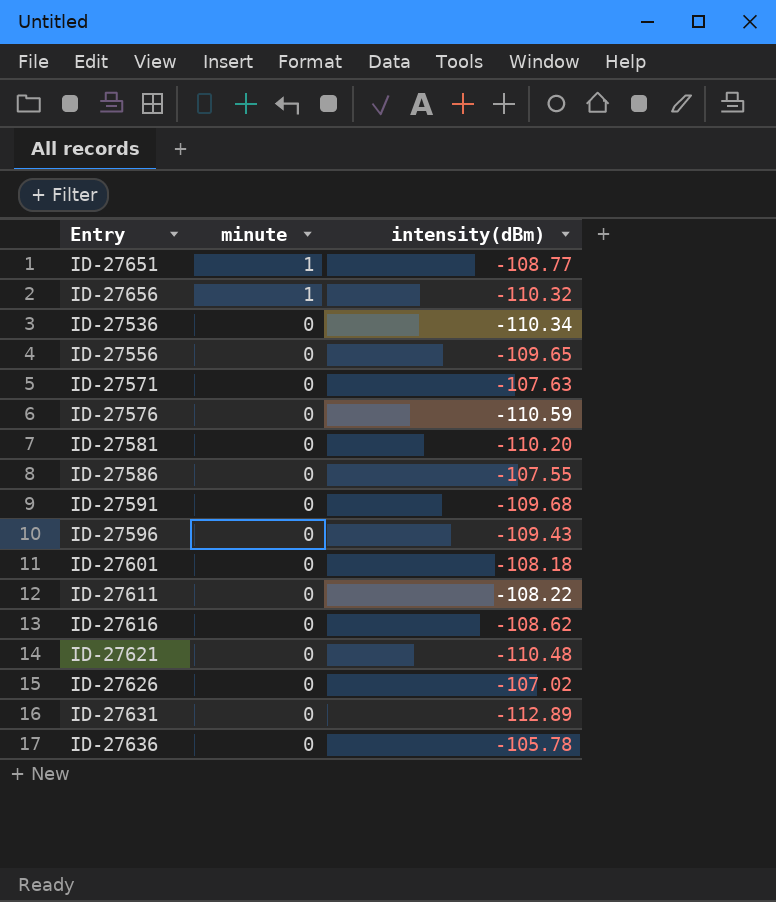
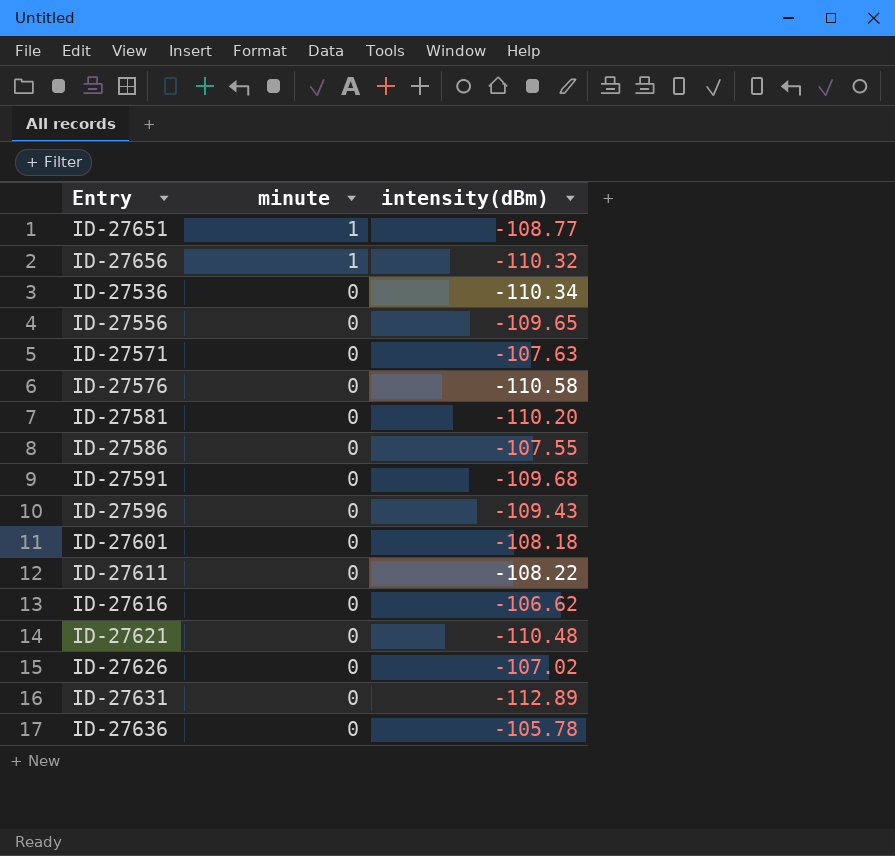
ID-27576 | intensity(dBm): -110.59 -> -110.58
ID-27616 | intensity(dBm): -108.62 -> -106.62

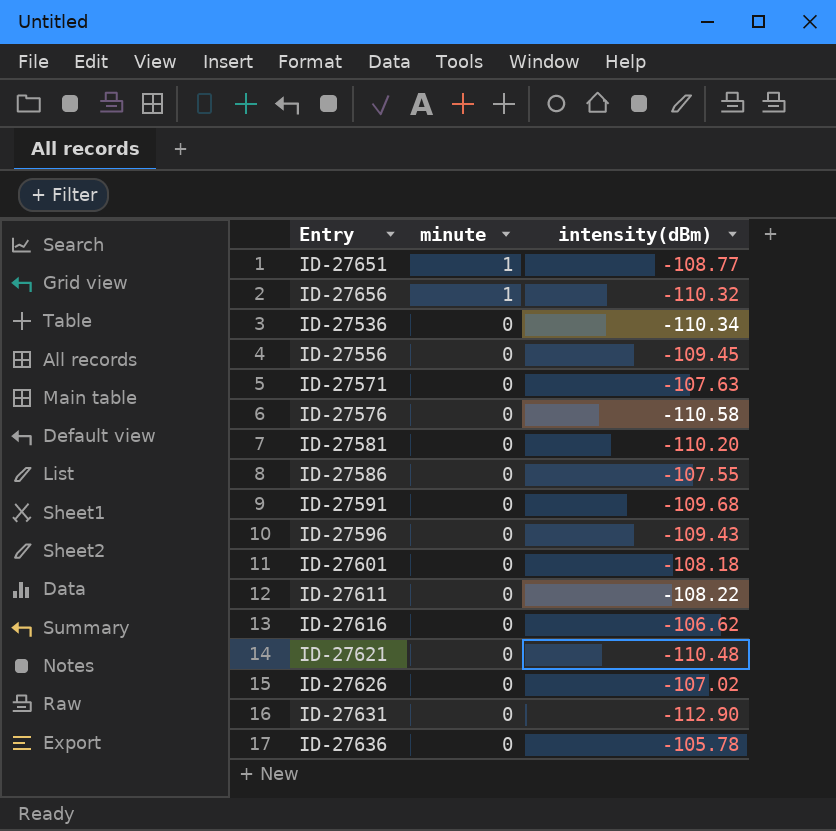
ID-27556 | intensity(dBm): -109.65 -> -109.45
ID-27631 | intensity(dBm): -112.89 -> -112.90

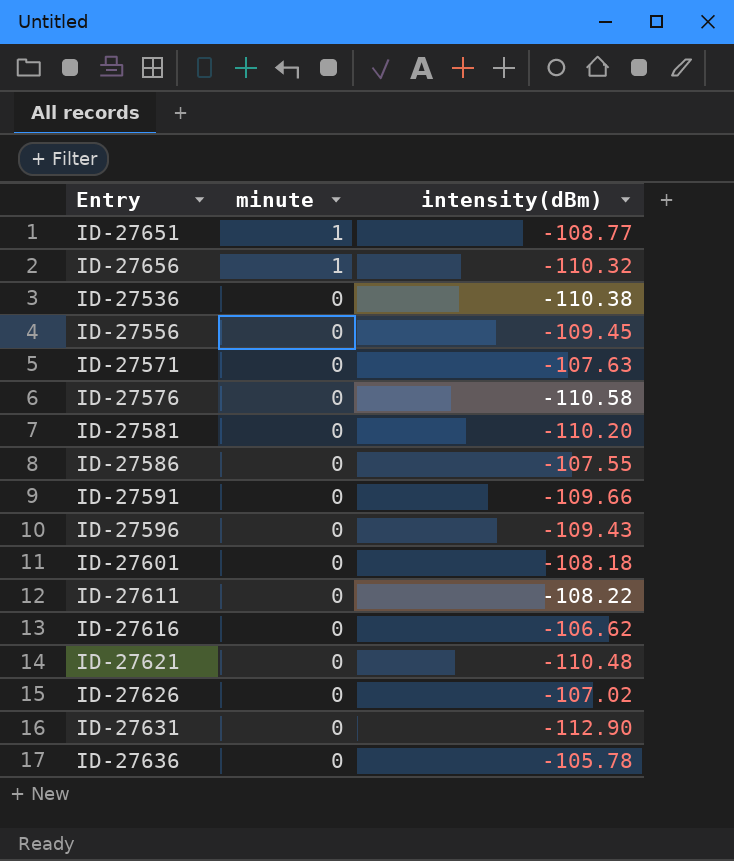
ID-27536 | intensity(dBm): -110.34 -> -110.38
ID-27591 | intensity(dBm): -109.68 -> -109.66

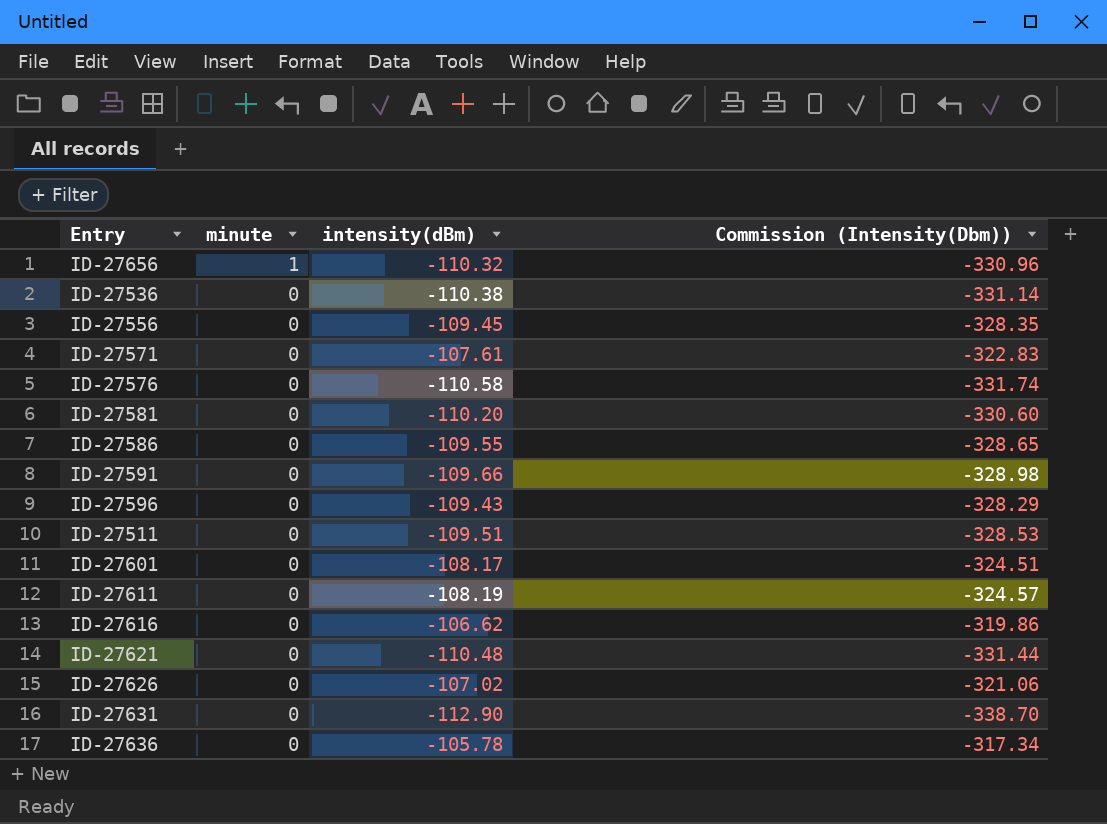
column Commission (Intensity(Dbm)) | formula: none -> [intensity(dBm)] * 3
row ID-27651: 1 | -108.77 -> none
ID-27571 | intensity(dBm): -107.63 -> -107.61
ID-27586 | intensity(dBm): -107.55 -> -109.55
row ID-27511: none -> 0 | -109.51 | -328.53
ID-27601 | intensity(dBm): -108.18 -> -108.17
ID-27611 | intensity(dBm): -108.22 -> -108.19

